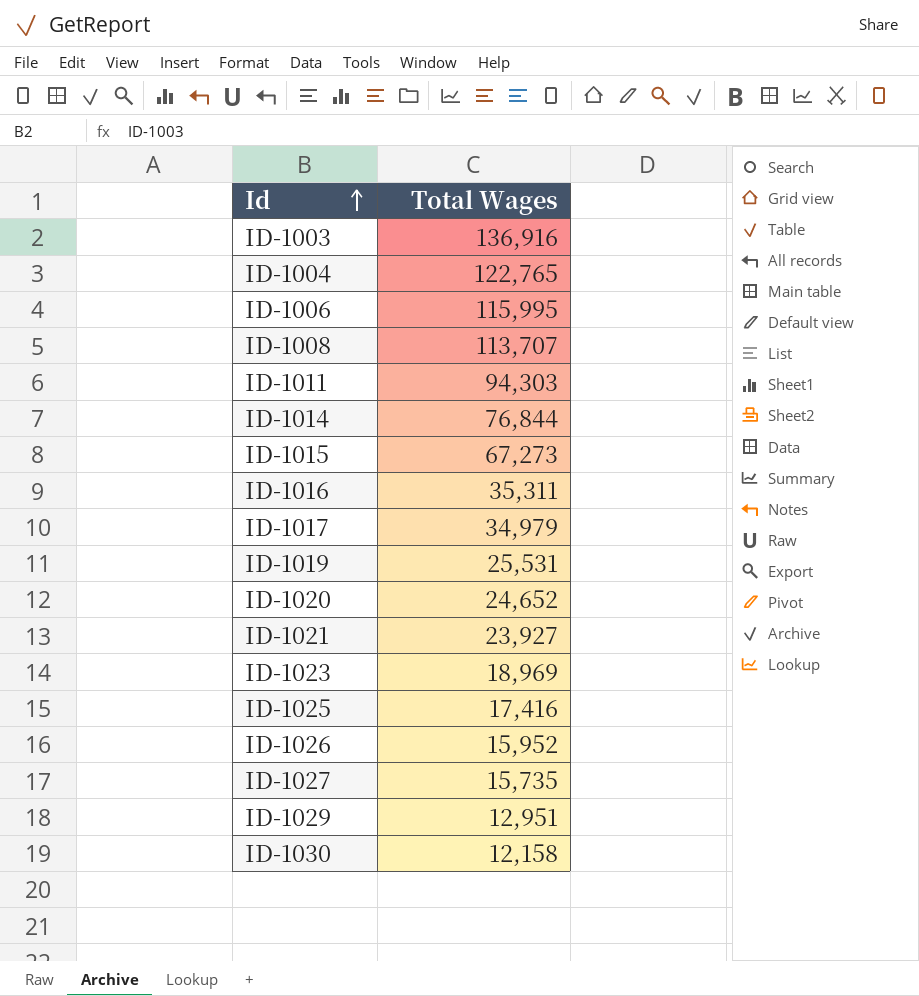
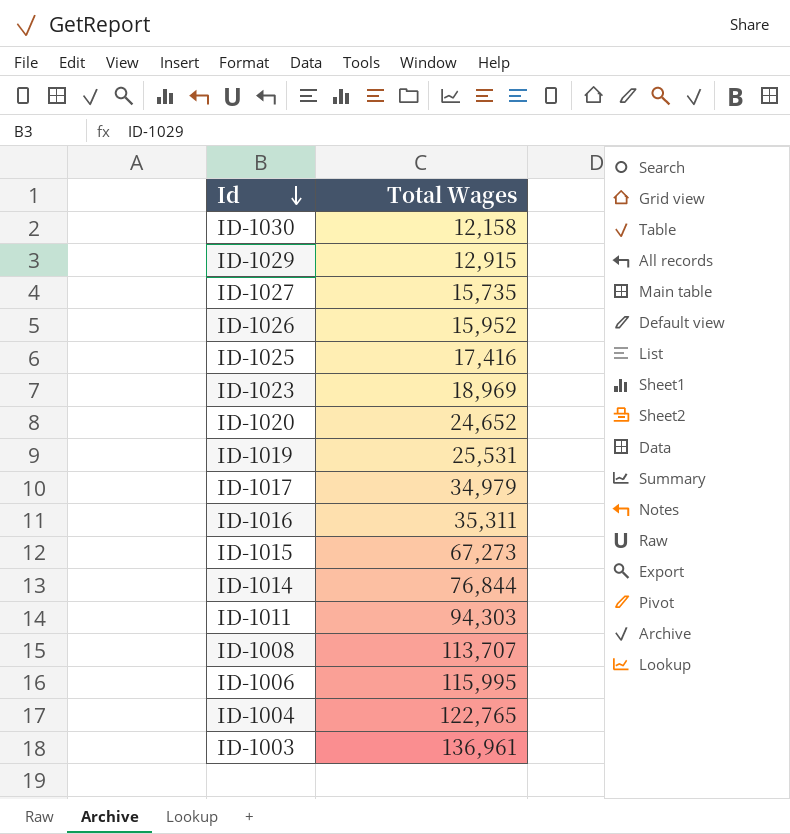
row order: Id ascending -> Id descending
row ID-1021: 23,927 -> none
ID-1029 | Total Wages: 12,951 -> 12,915
ID-1003 | Total Wages: 136,916 -> 136,961

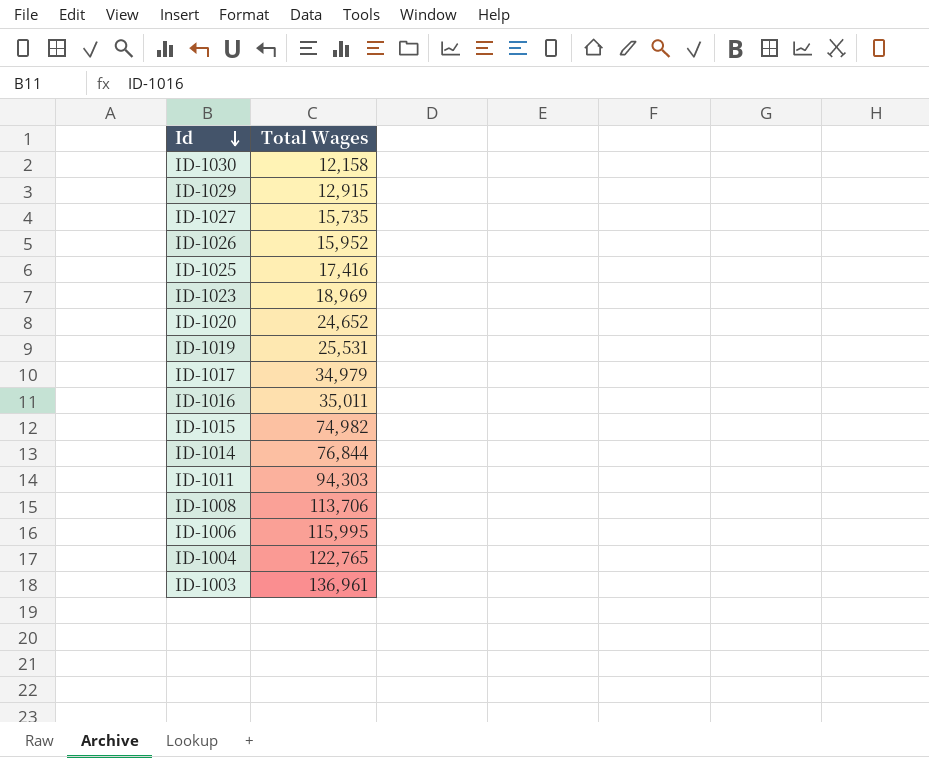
ID-1016 | Total Wages: 35,311 -> 35,011
ID-1015 | Total Wages: 67,273 -> 74,982
ID-1008 | Total Wages: 113,707 -> 113,706

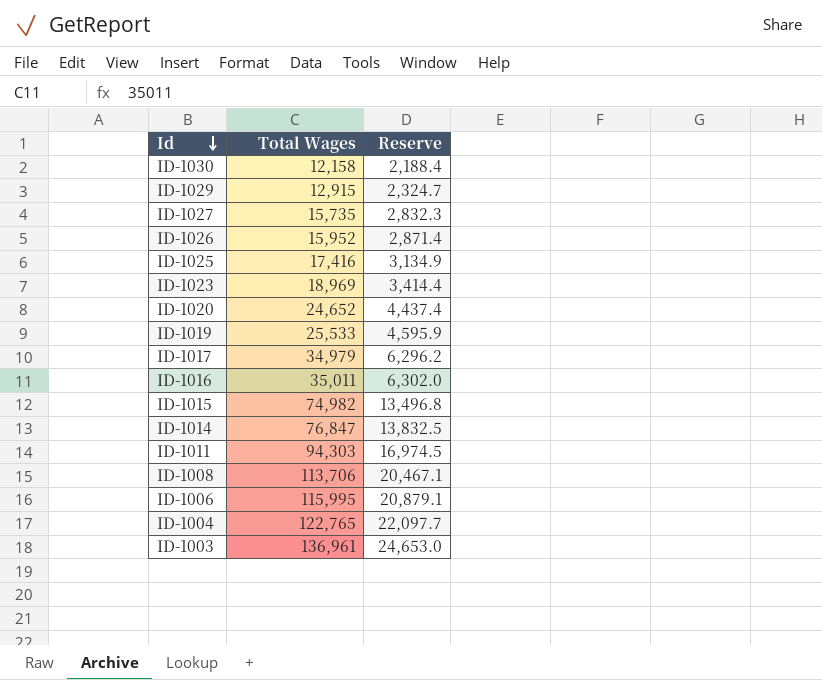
column Reserve | formula: none -> [Total Wages] * 0.18
ID-1019 | Total Wages: 25,531 -> 25,533
ID-1014 | Total Wages: 76,844 -> 76,847

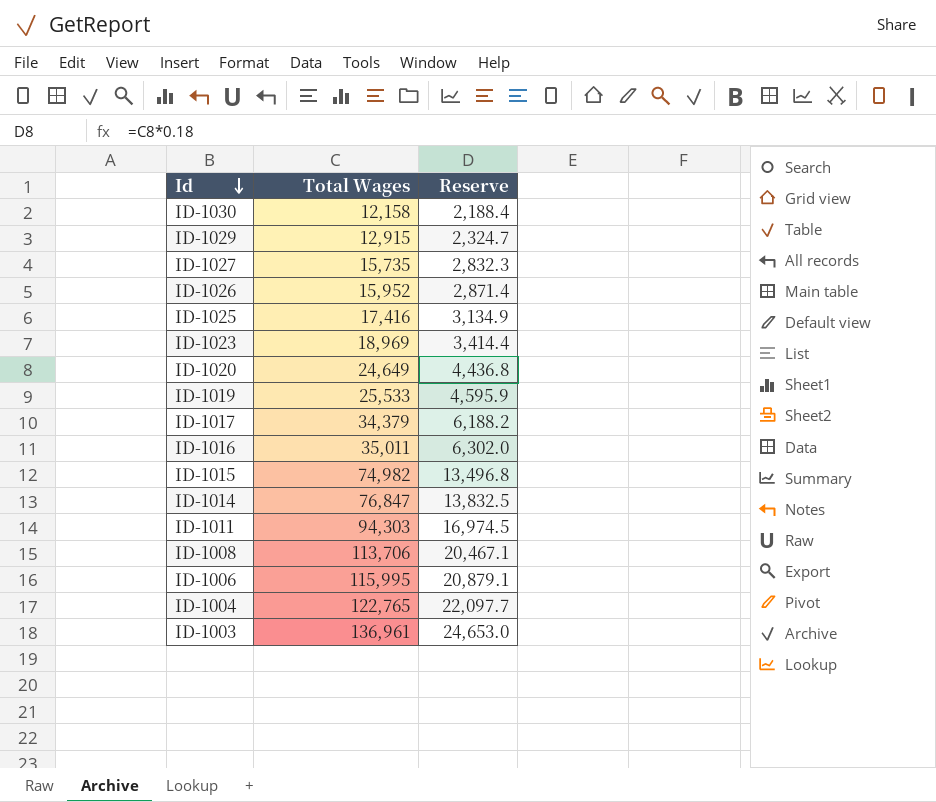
ID-1020 | Total Wages: 24,652 -> 24,649
ID-1020 | Reserve: 4,437.4 -> 4,436.8
ID-1017 | Total Wages: 34,979 -> 34,379
ID-1017 | Reserve: 6,296.2 -> 6,188.2

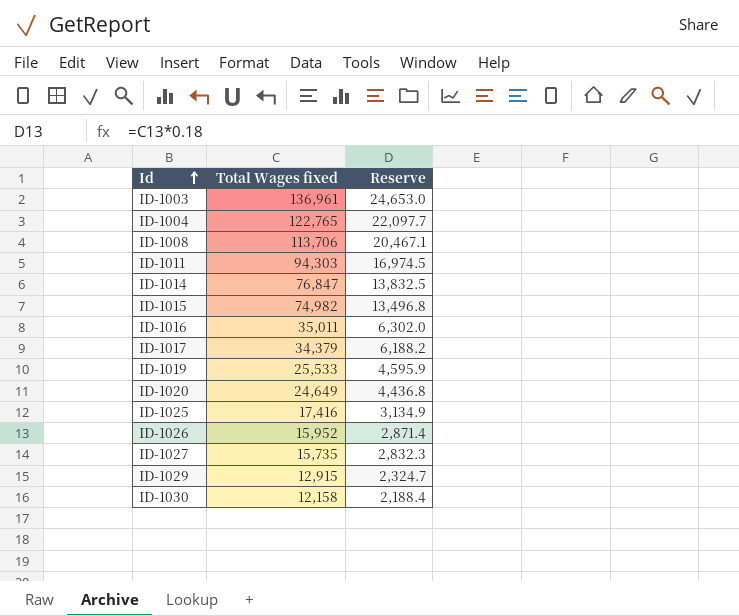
row order: Id descending -> Id ascending
column name: Total Wages -> Total Wages fixed
row ID-1023: 18,969 | 3,414.4 -> none
row ID-1006: 115,995 | 20,879.1 -> none

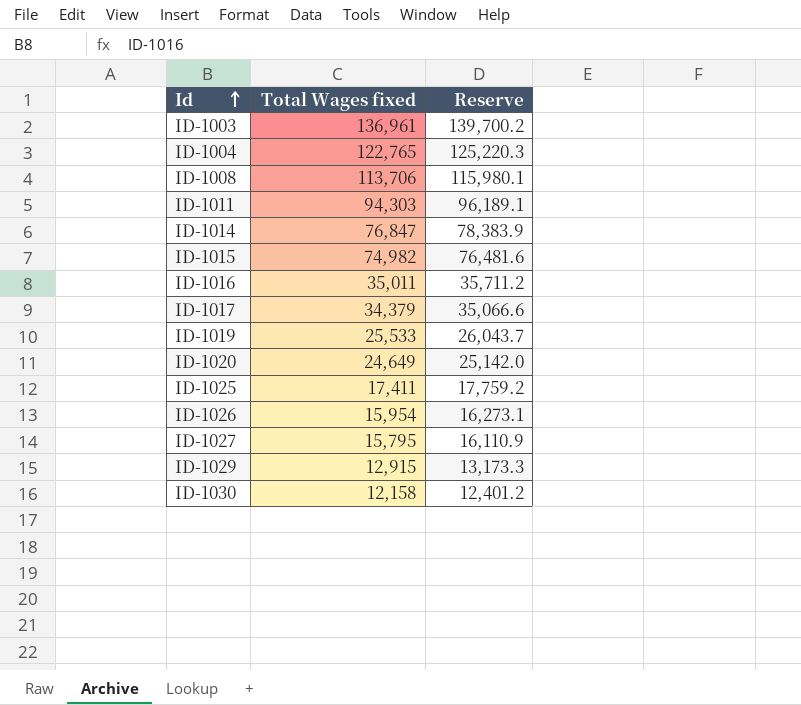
column Reserve | formula: [Total Wages fixed] * 0.18 -> [Total Wages fixed] * 1.02
ID-1025 | Total Wages fixed: 17,416 -> 17,411
ID-1026 | Total Wages fixed: 15,952 -> 15,954
ID-1027 | Total Wages fixed: 15,735 -> 15,795

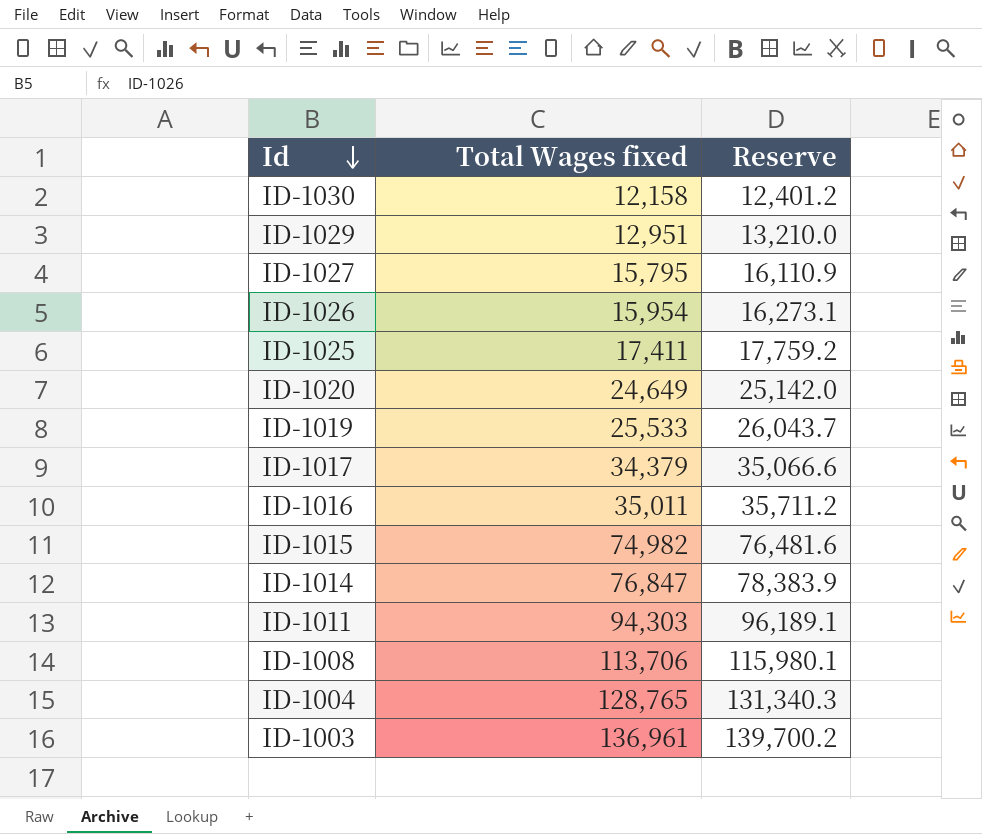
row order: Id ascending -> Id descending
ID-1029 | Total Wages fixed: 12,915 -> 12,951
ID-1029 | Reserve: 13,173.3 -> 13,210.0
ID-1004 | Total Wages fixed: 122,765 -> 128,765
ID-1004 | Reserve: 125,220.3 -> 131,340.3

